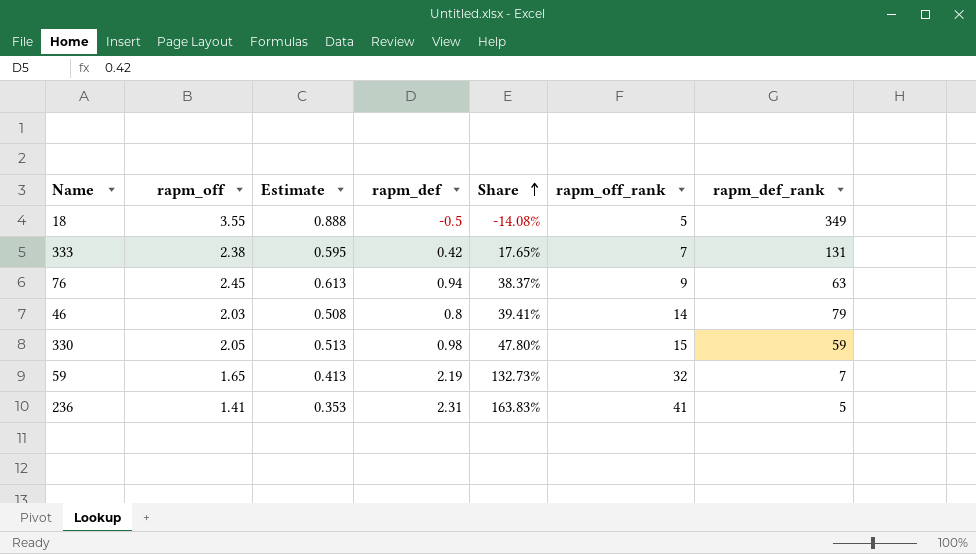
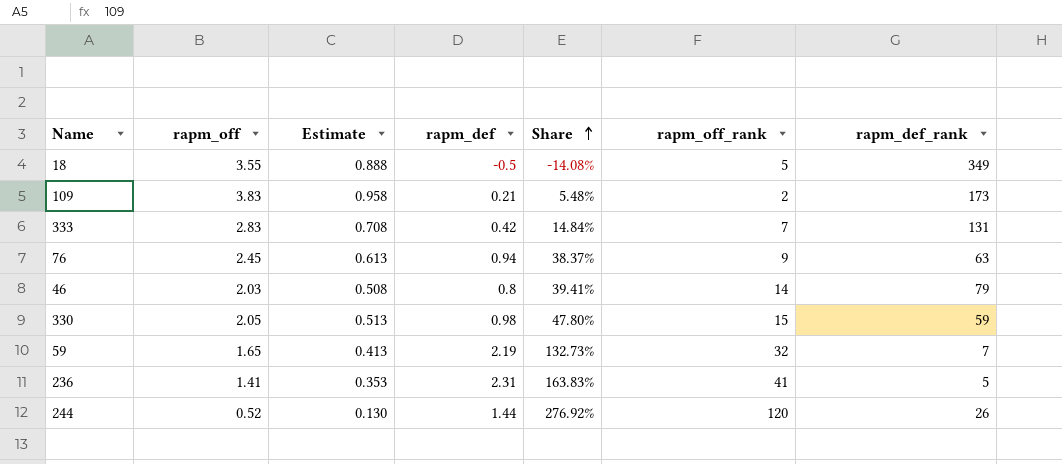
row 109: none -> 3.83 | 0.958 | 0.21 | 5.48% | 2 | 173
333 | rapm_off: 2.38 -> 2.83
333 | Estimate: 0.595 -> 0.708
333 | Share: 17.65% -> 14.84%
row 244: none -> 0.52 | 0.130 | 1.44 | 276.92% | 120 | 26

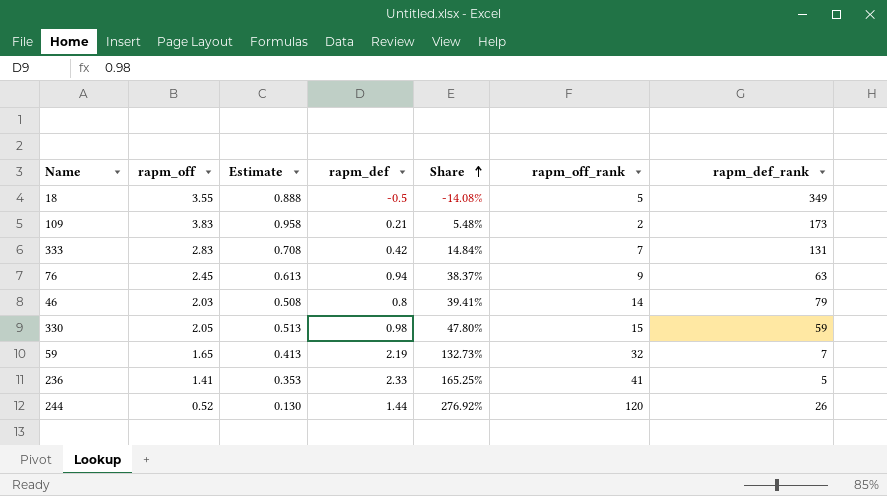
236 | rapm_def: 2.31 -> 2.33
236 | Share: 163.83% -> 165.25%

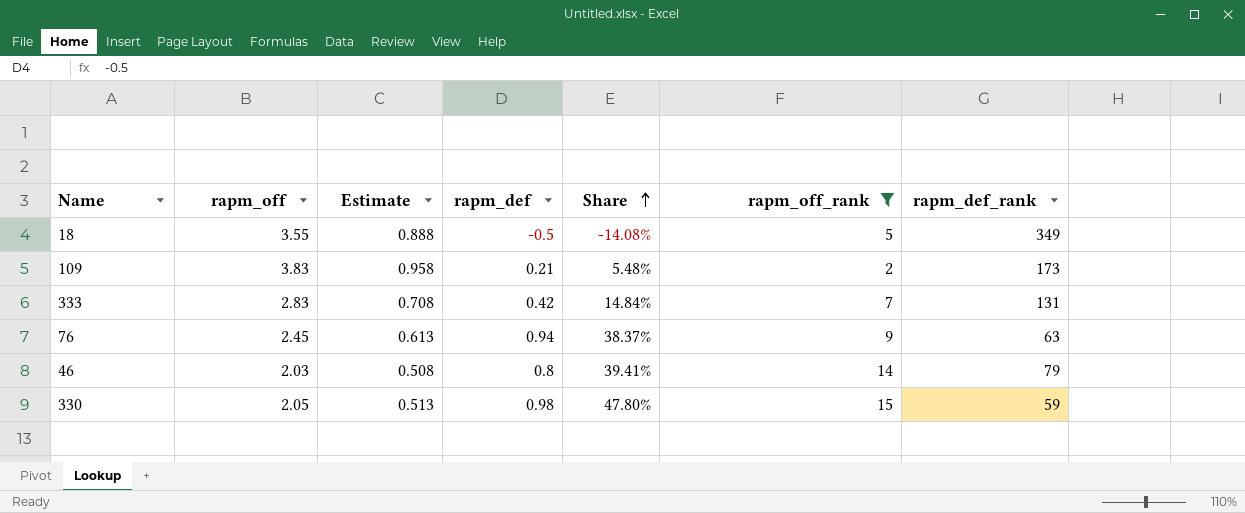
filter: none -> rapm_off_rank <= 15

